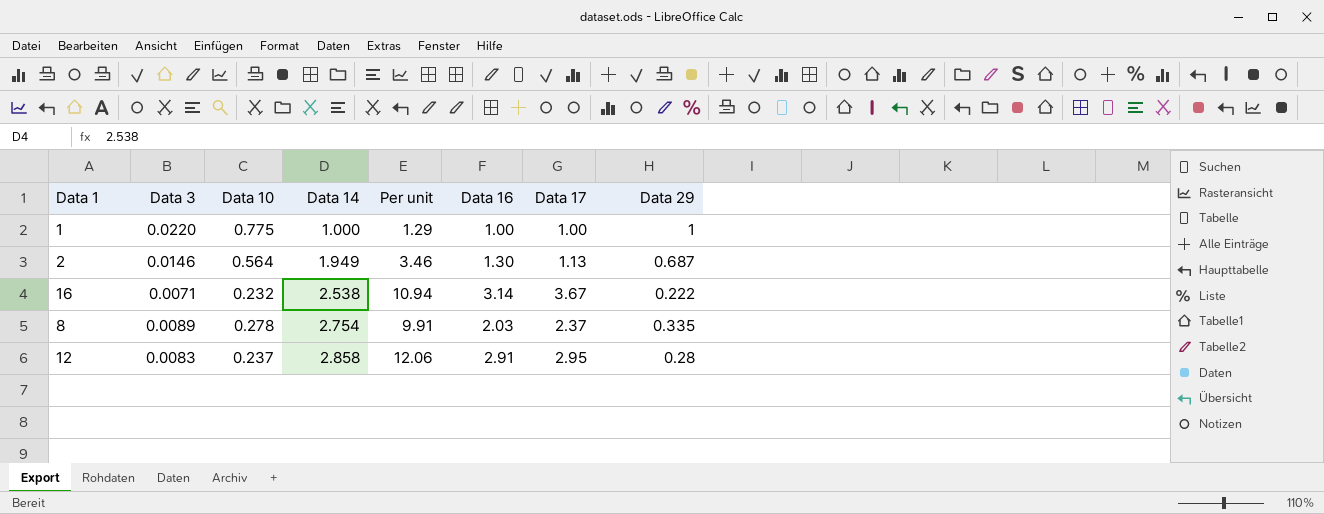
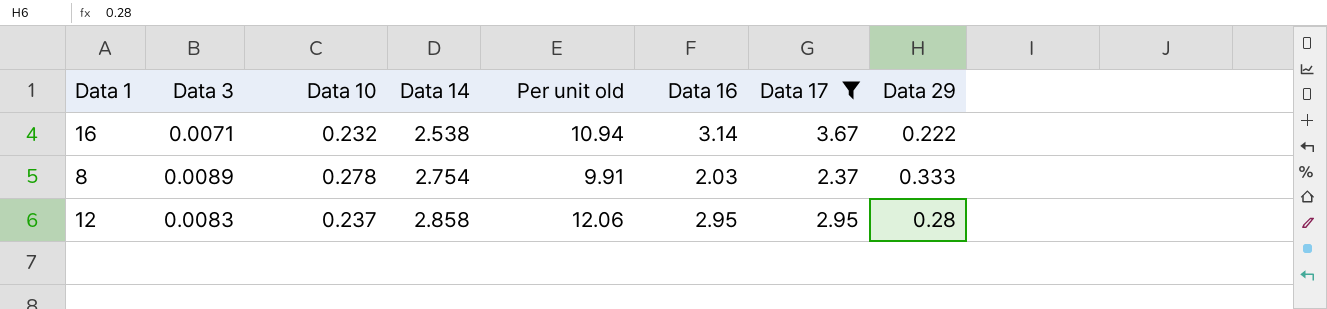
filter: none -> Data 17 >= 2.37
column name: Per unit -> Per unit old
8 | Data 29: 0.335 -> 0.333
12 | Data 16: 2.91 -> 2.95

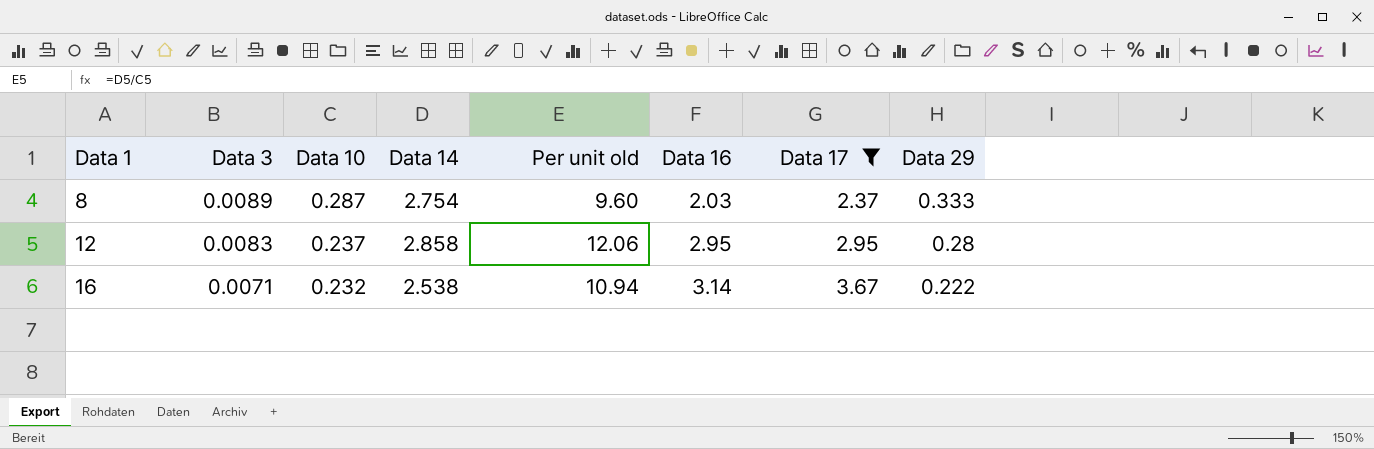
row order: Data 14 ascending -> Data 1 ascending
8 | Data 10: 0.278 -> 0.287
8 | Per unit old: 9.91 -> 9.60

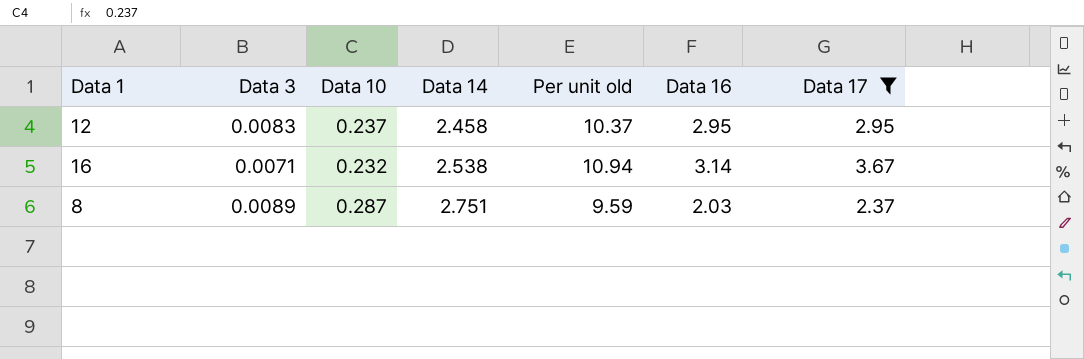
row order: Data 1 ascending -> Data 14 ascending
column Data 29 | position: 8 -> none
12 | Data 14: 2.858 -> 2.458
12 | Per unit old: 12.06 -> 10.37
8 | Data 14: 2.754 -> 2.751
8 | Per unit old: 9.60 -> 9.59

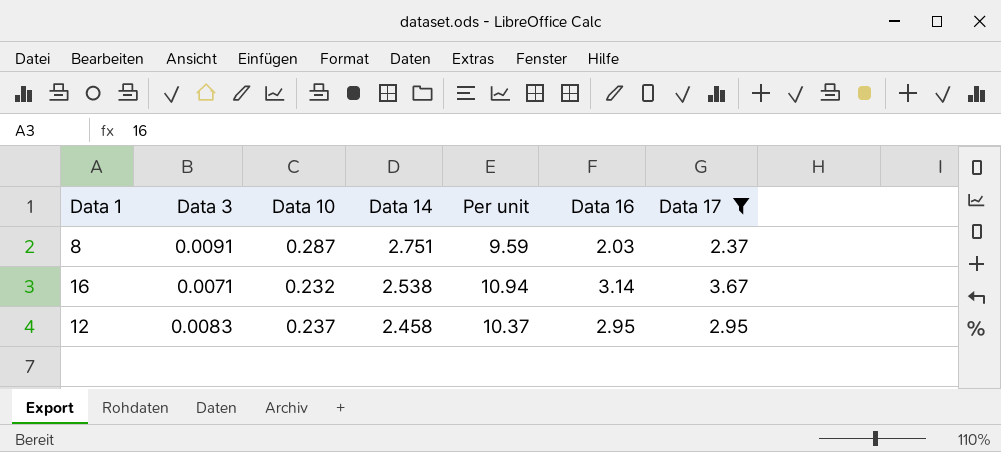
row order: Data 14 ascending -> Data 14 descending
column name: Per unit old -> Per unit
8 | Data 3: 0.0089 -> 0.0091

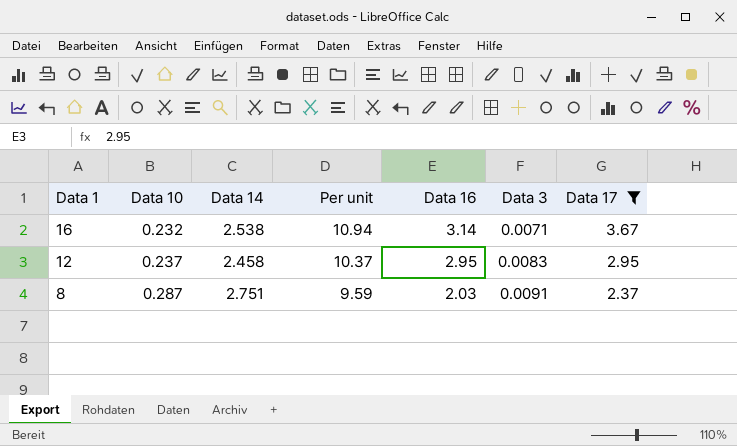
row order: Data 14 descending -> Data 1 descending
column Data 3 | position: 2 -> 6

